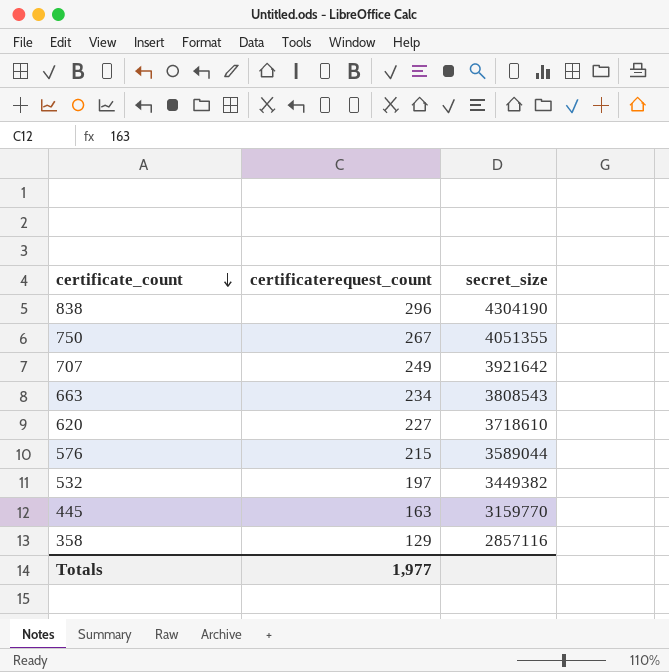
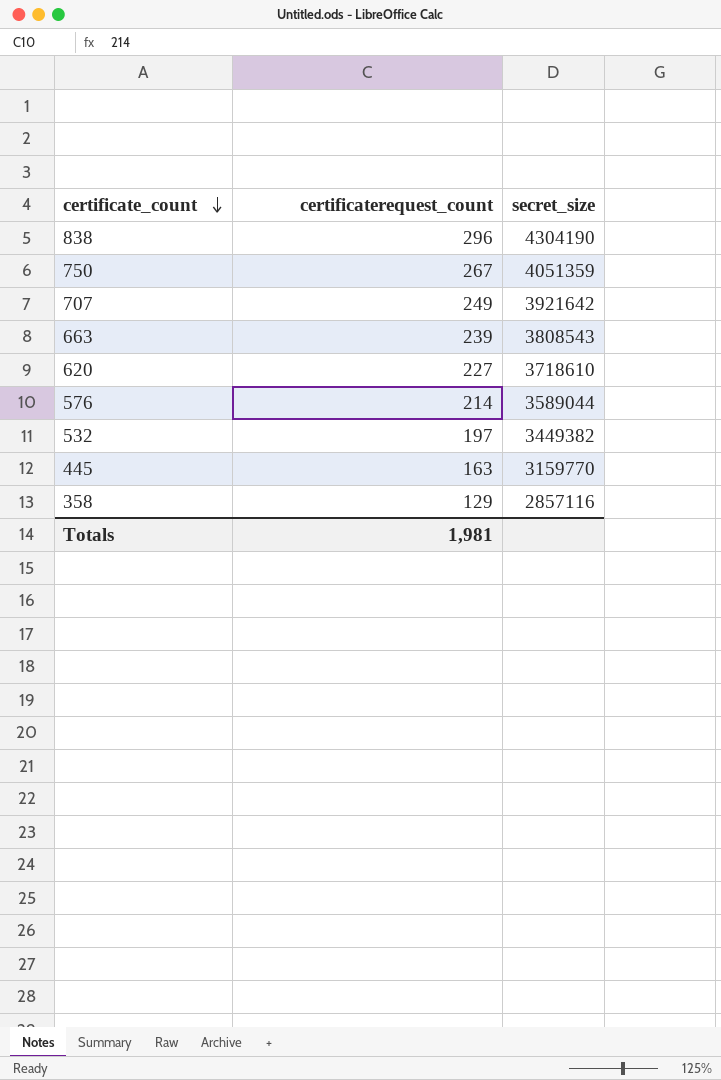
750 | secret_size: 4051355 -> 4051359
663 | certificaterequest_count: 234 -> 239
576 | certificaterequest_count: 215 -> 214
Totals | certificaterequest_count: 1,977 -> 1,981

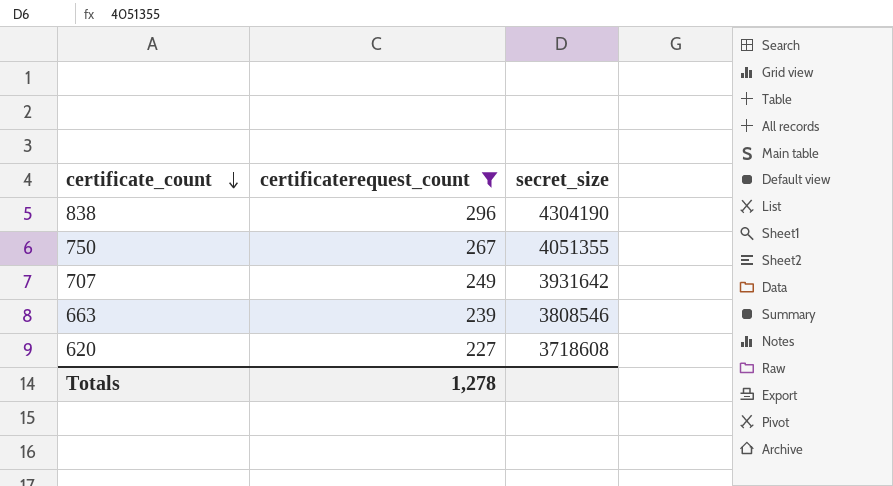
filter: none -> certificaterequest_count >= 227
750 | secret_size: 4051359 -> 4051355
707 | secret_size: 3921642 -> 3931642
663 | secret_size: 3808543 -> 3808546
620 | secret_size: 3718610 -> 3718608
Totals | certificaterequest_count: 1,981 -> 1,278

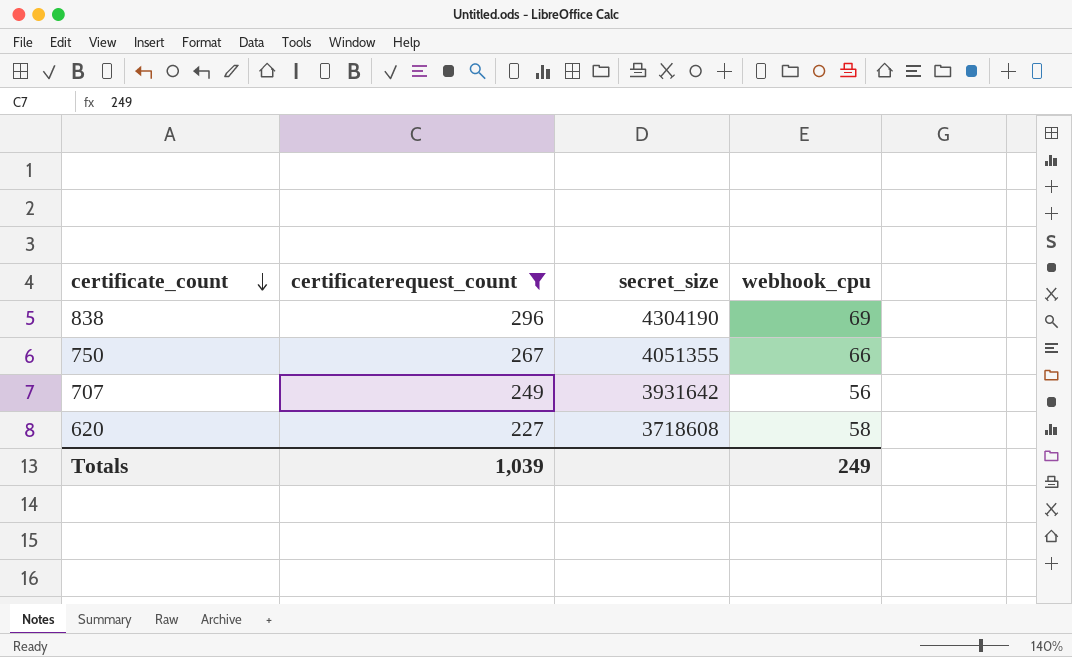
column webhook_cpu | position: none -> 4
row 663: 239 | 3808546 -> none
Totals | certificaterequest_count: 1,278 -> 1,039

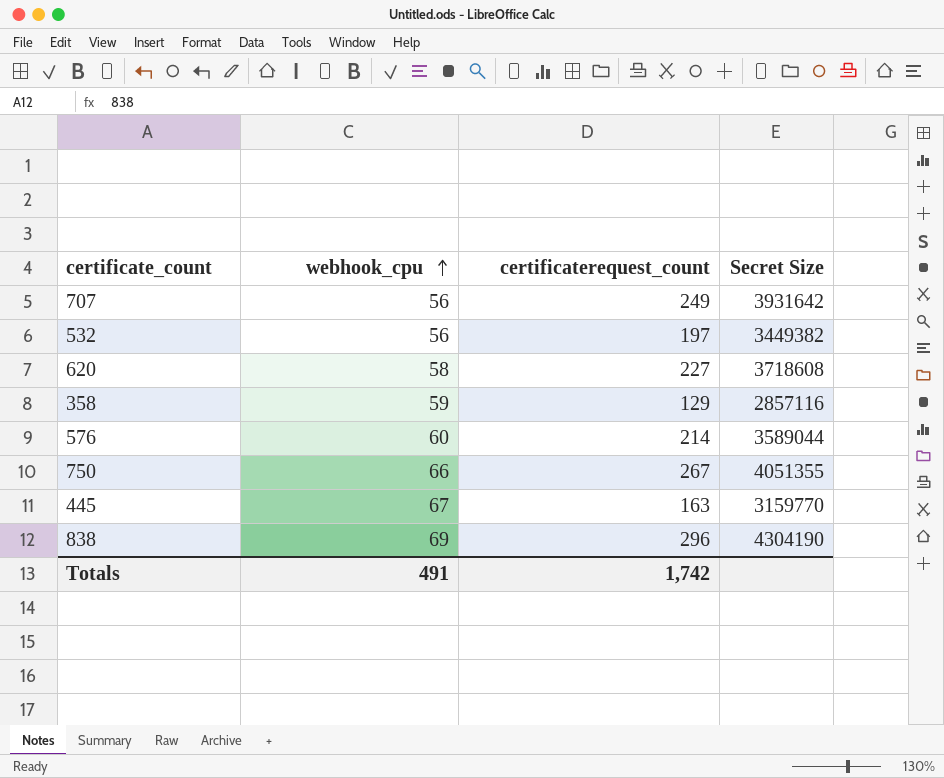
filter: certificaterequest_count >= 227 -> none
row order: certificate_count descending -> webhook_cpu ascending
column webhook_cpu | position: 4 -> 2
column name: secret_size -> Secret Size
Totals | webhook_cpu: 249 -> 491
Totals | certificaterequest_count: 1,039 -> 1,742

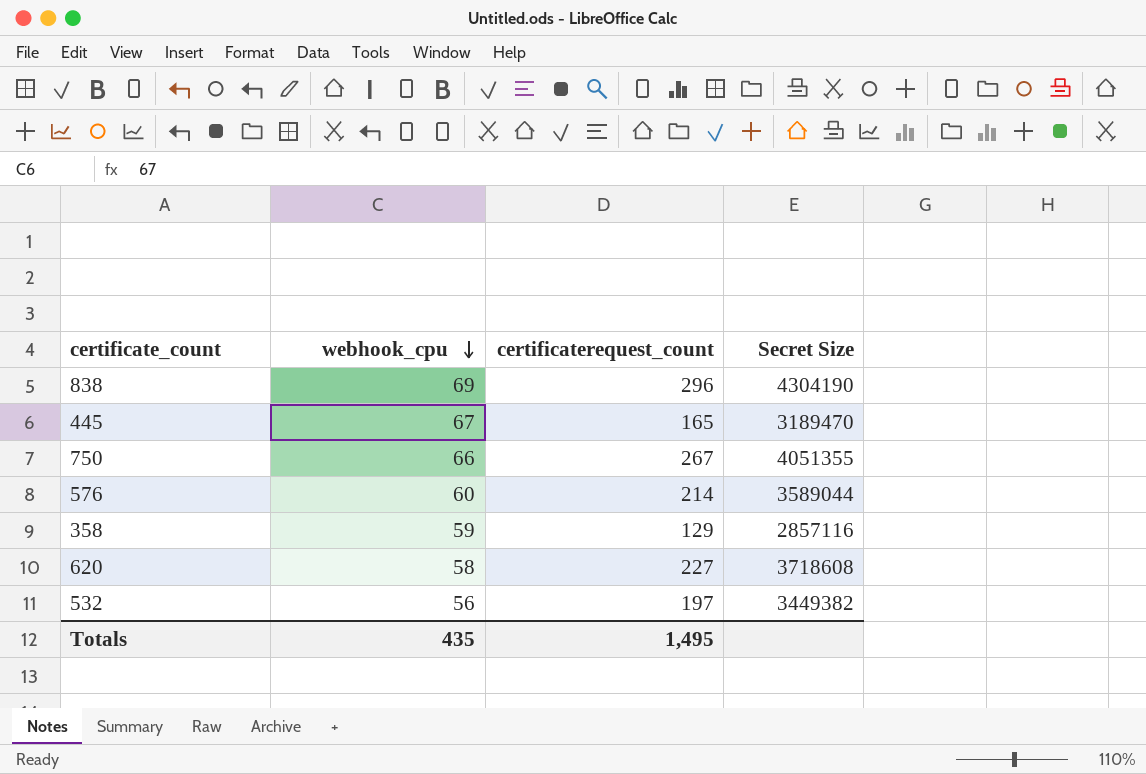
row order: webhook_cpu ascending -> webhook_cpu descending
row 707: 56 | 249 | 3931642 -> none
445 | certificaterequest_count: 163 -> 165
445 | Secret Size: 3159770 -> 3189470
Totals | webhook_cpu: 491 -> 435
Totals | certificaterequest_count: 1,742 -> 1,495

